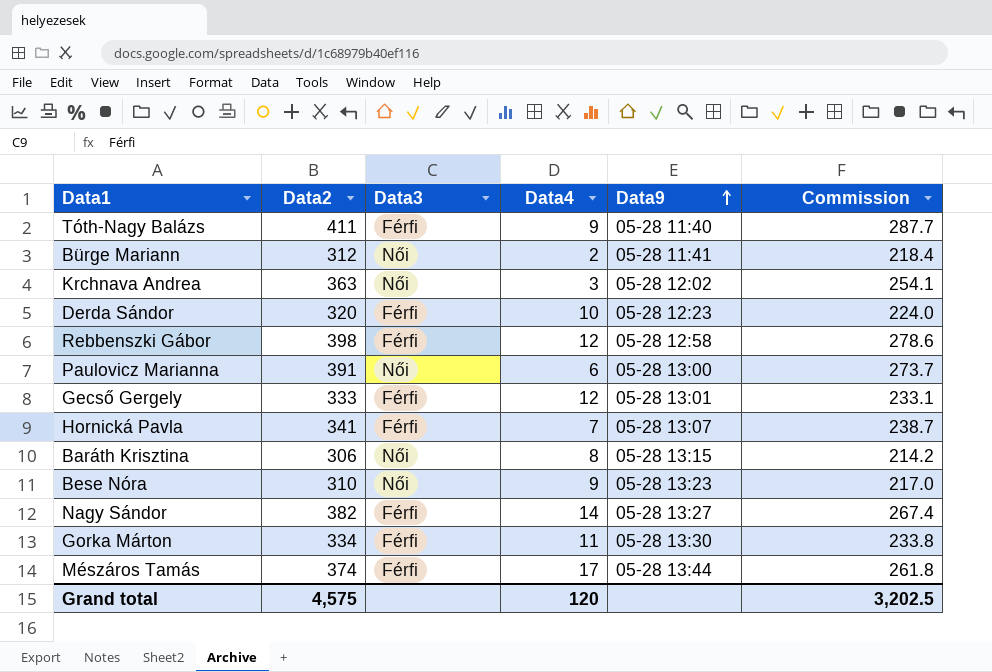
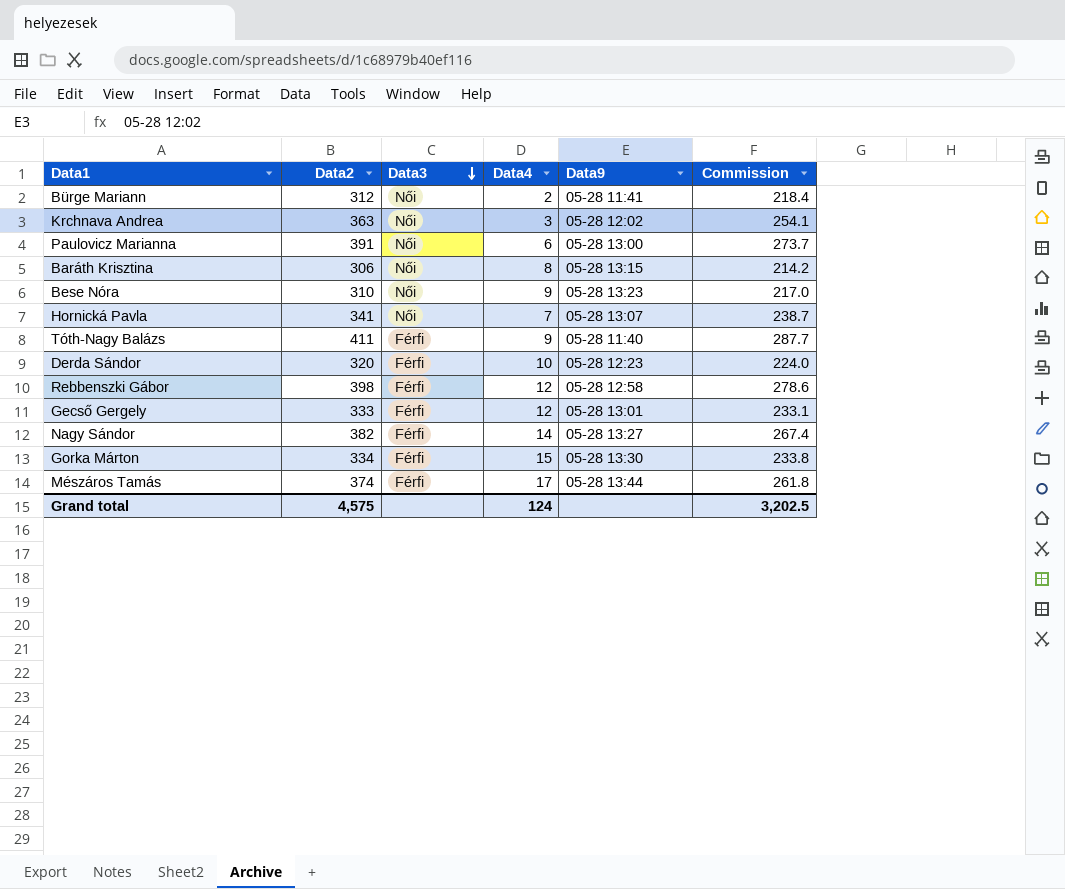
row order: Data9 ascending -> Data3 descending
Hornická Pavla | Data3: Férfi -> Női
Gorka Márton | Data4: 11 -> 15
Grand total | Data4: 120 -> 124

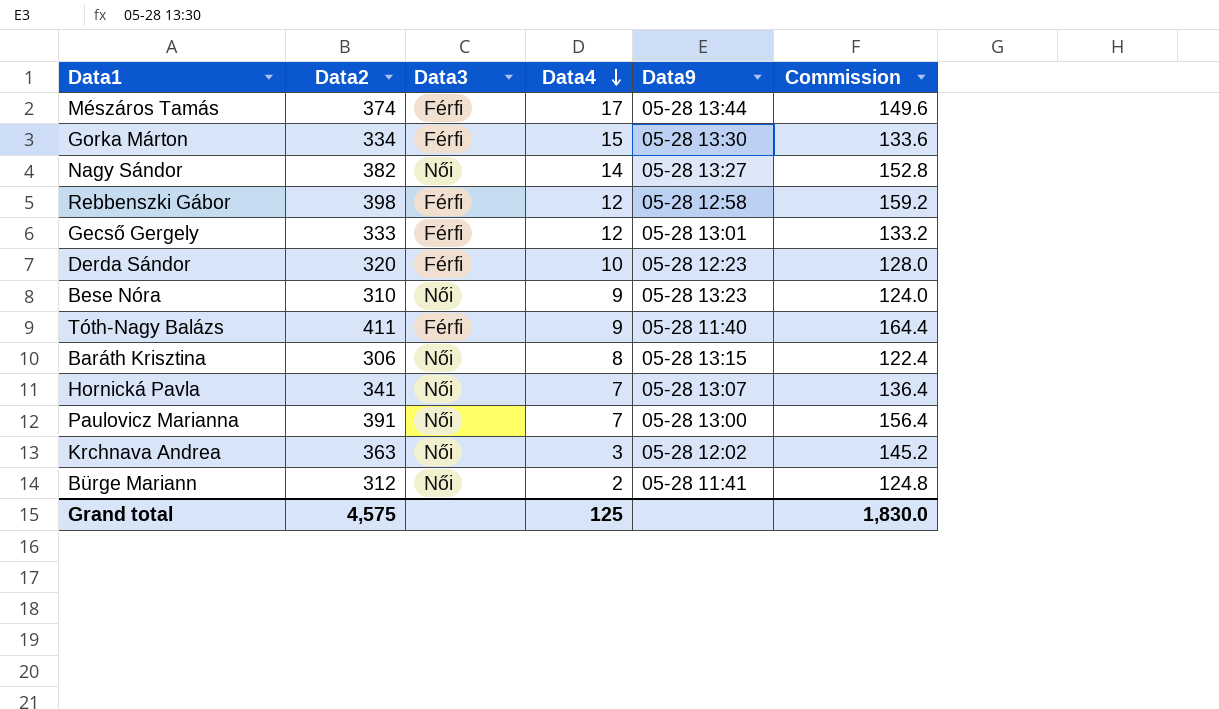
row order: Data3 descending -> Data4 descending
column Commission | formula: [Data2] * 0.7 -> [Data2] * 0.4
Nagy Sándor | Data3: Férfi -> Női
Paulovicz Marianna | Data4: 6 -> 7
Grand total | Data4: 124 -> 125
Grand total | Commission: 3,202.5 -> 1,830.0

